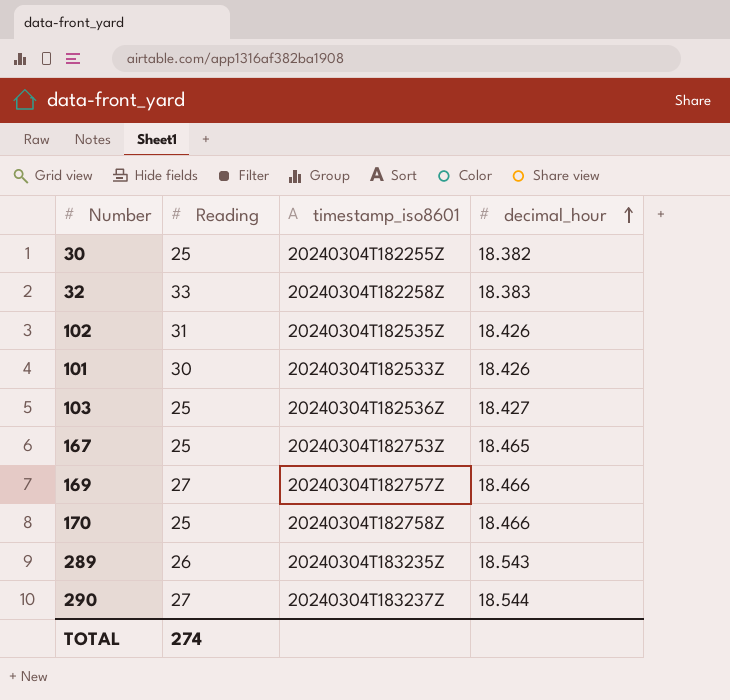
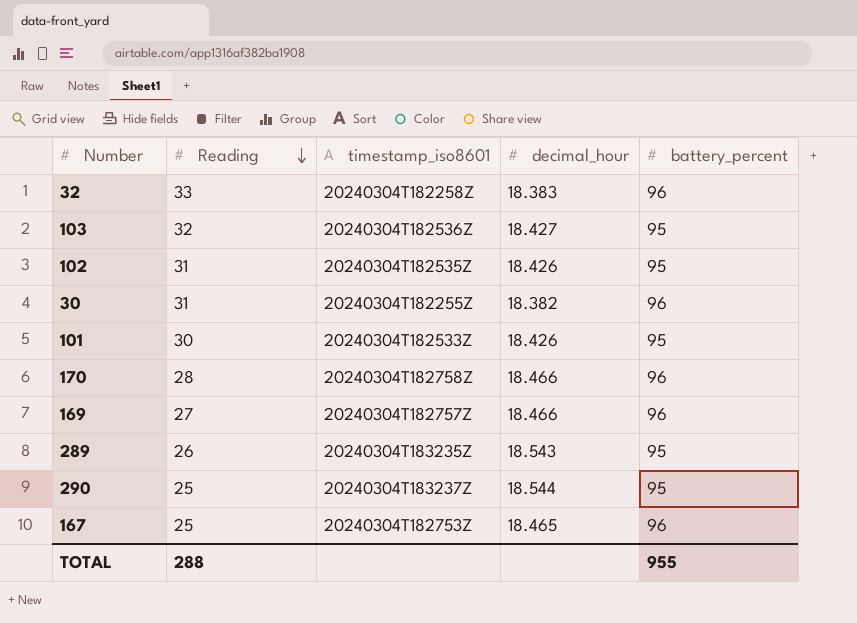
row order: decimal_hour ascending -> Reading descending
column battery_percent | position: none -> 5
103 | Reading: 25 -> 32
30 | Reading: 25 -> 31
170 | Reading: 25 -> 28
290 | Reading: 27 -> 25
TOTAL | Reading: 274 -> 288

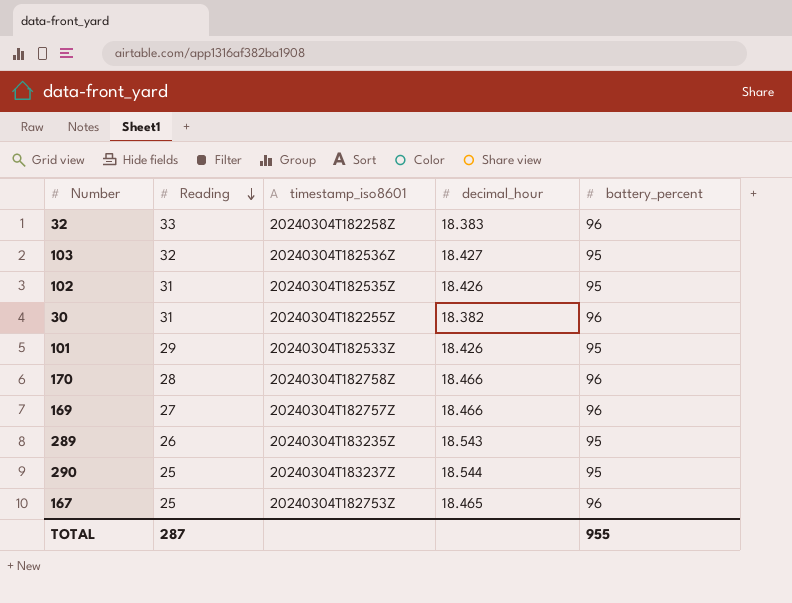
101 | Reading: 30 -> 29
TOTAL | Reading: 288 -> 287

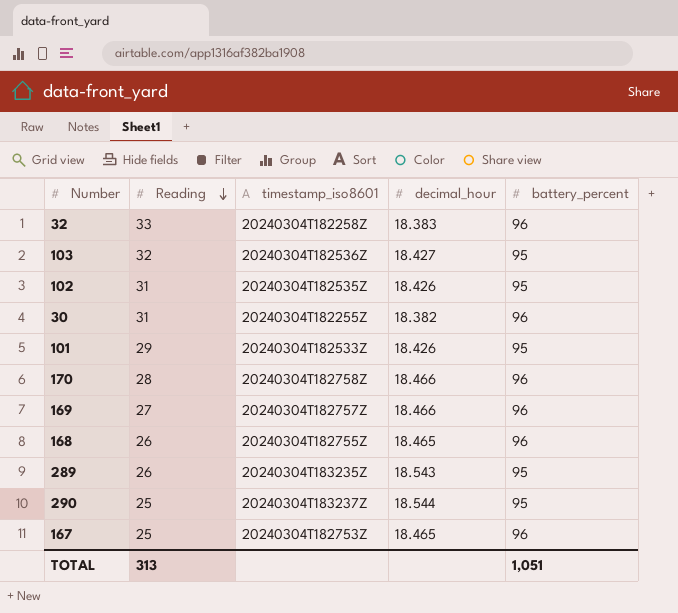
row 168: none -> 26 | 20240304T182755Z | 18.465 | 96
TOTAL | Reading: 287 -> 313
TOTAL | battery_percent: 955 -> 1,051

